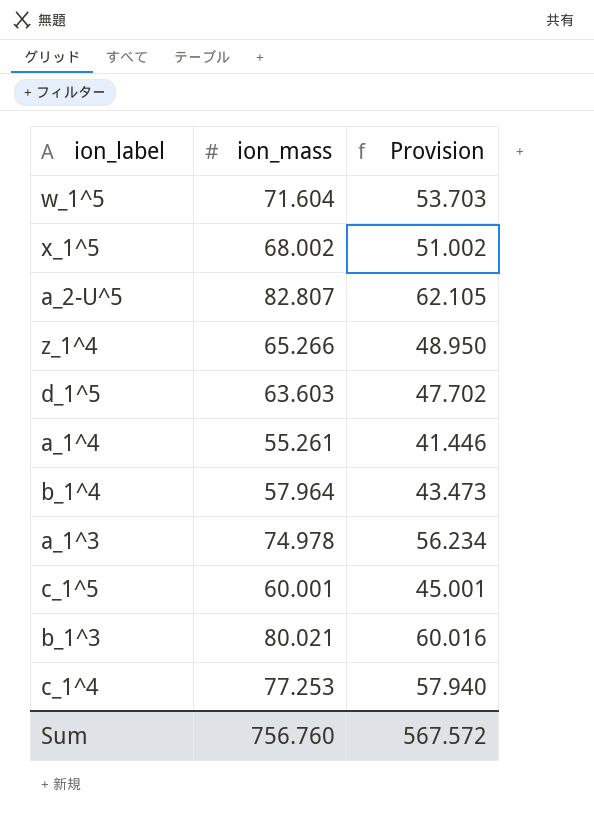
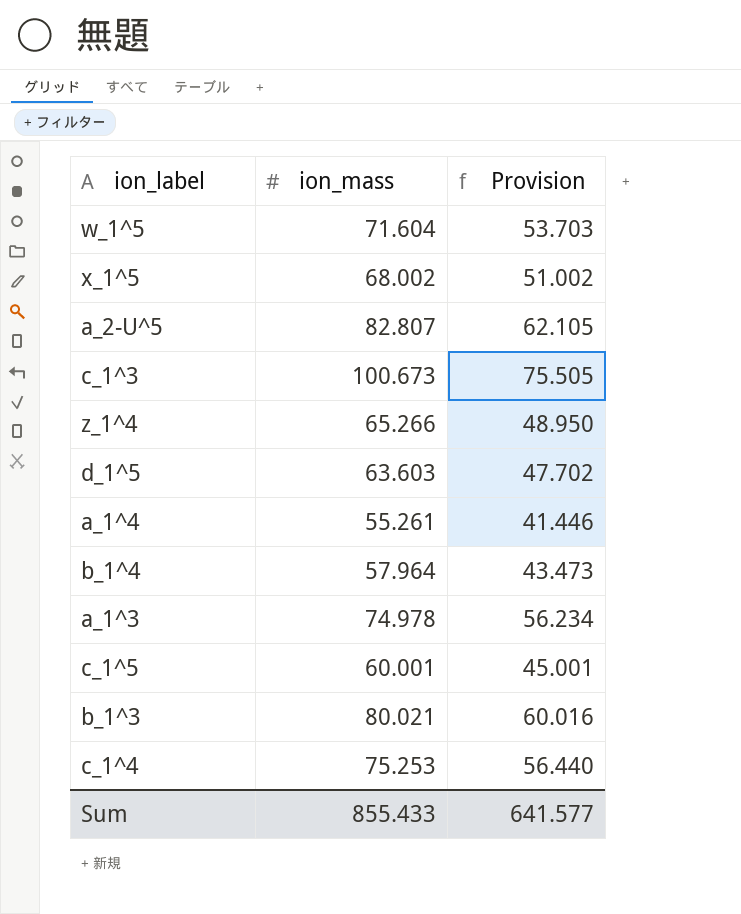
row c_1^3: none -> 100.673 | 75.505
c_1^4 | ion_mass: 77.253 -> 75.253
c_1^4 | Provision: 57.940 -> 56.440
Sum | ion_mass: 756.760 -> 855.433
Sum | Provision: 567.572 -> 641.577

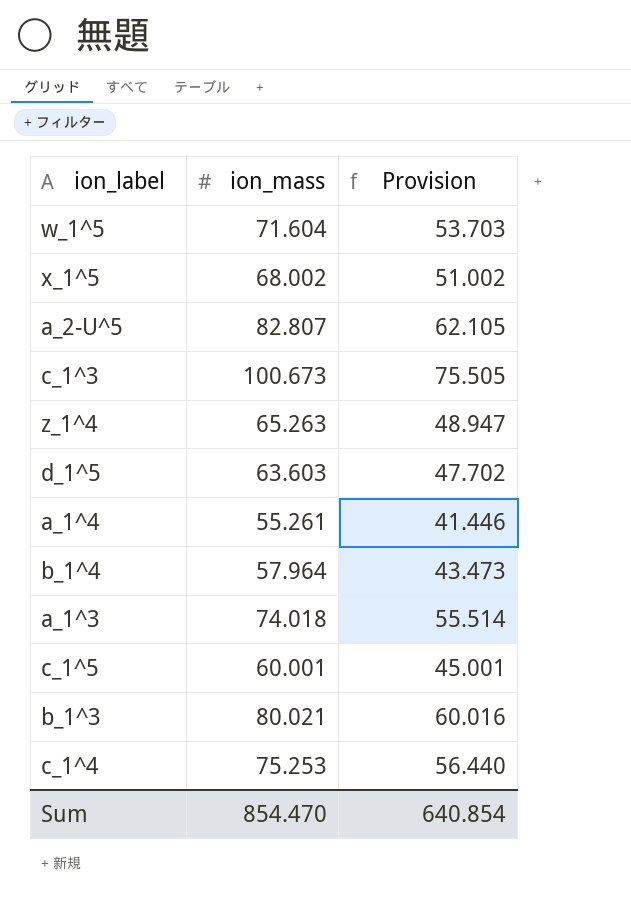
z_1^4 | ion_mass: 65.266 -> 65.263
z_1^4 | Provision: 48.950 -> 48.947
a_1^3 | ion_mass: 74.978 -> 74.018
a_1^3 | Provision: 56.234 -> 55.514
Sum | ion_mass: 855.433 -> 854.470
Sum | Provision: 641.577 -> 640.854

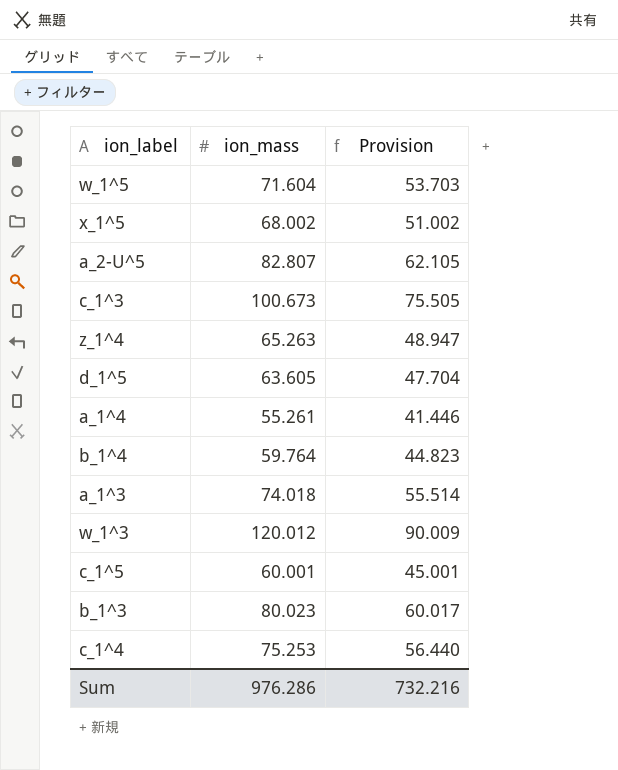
d_1^5 | ion_mass: 63.603 -> 63.605
d_1^5 | Provision: 47.702 -> 47.704
b_1^4 | ion_mass: 57.964 -> 59.764
b_1^4 | Provision: 43.473 -> 44.823
row w_1^3: none -> 120.012 | 90.009
b_1^3 | ion_mass: 80.021 -> 80.023
b_1^3 | Provision: 60.016 -> 60.017
Sum | ion_mass: 854.470 -> 976.286
Sum | Provision: 640.854 -> 732.216

